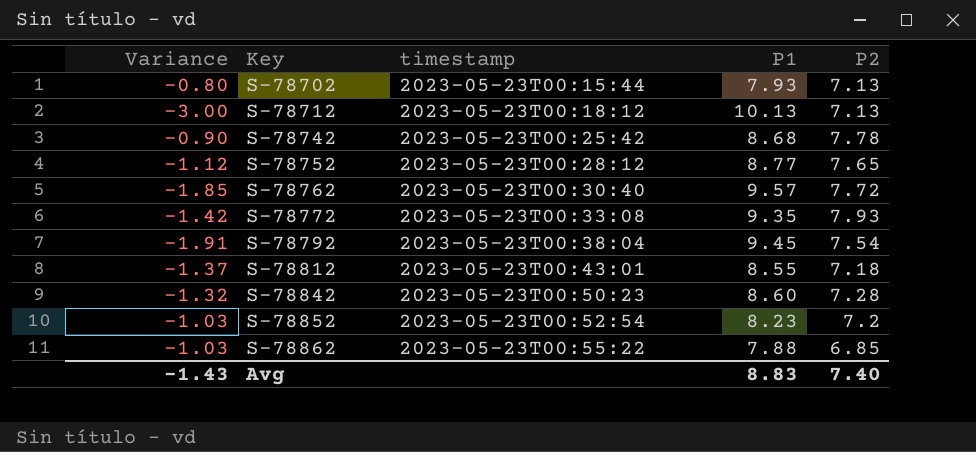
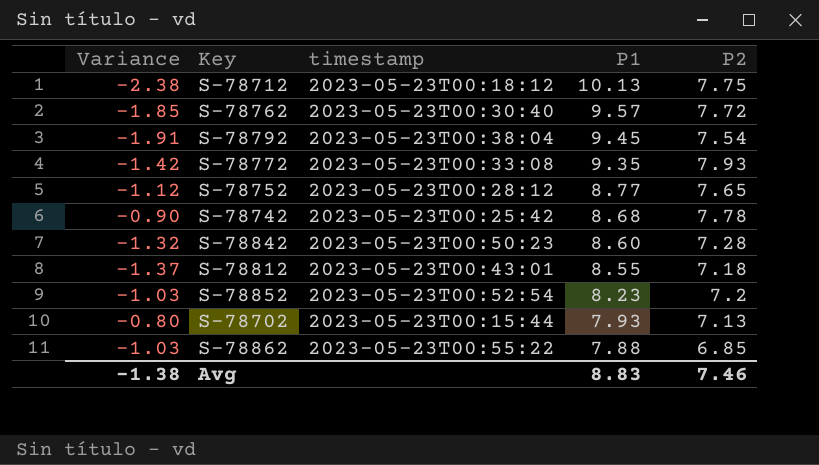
row order: Key ascending -> P1 descending
S-78712 | Variance: -3.00 -> -2.38
S-78712 | P2: 7.13 -> 7.75
Avg | Variance: -1.43 -> -1.38
Avg | P2: 7.40 -> 7.46

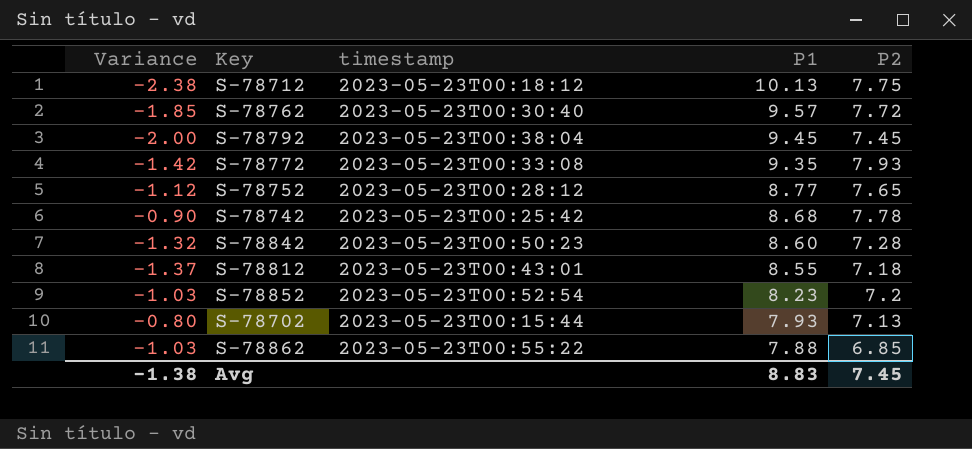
S-78792 | Variance: -1.91 -> -2.00
S-78792 | P2: 7.54 -> 7.45
Avg | P2: 7.46 -> 7.45

